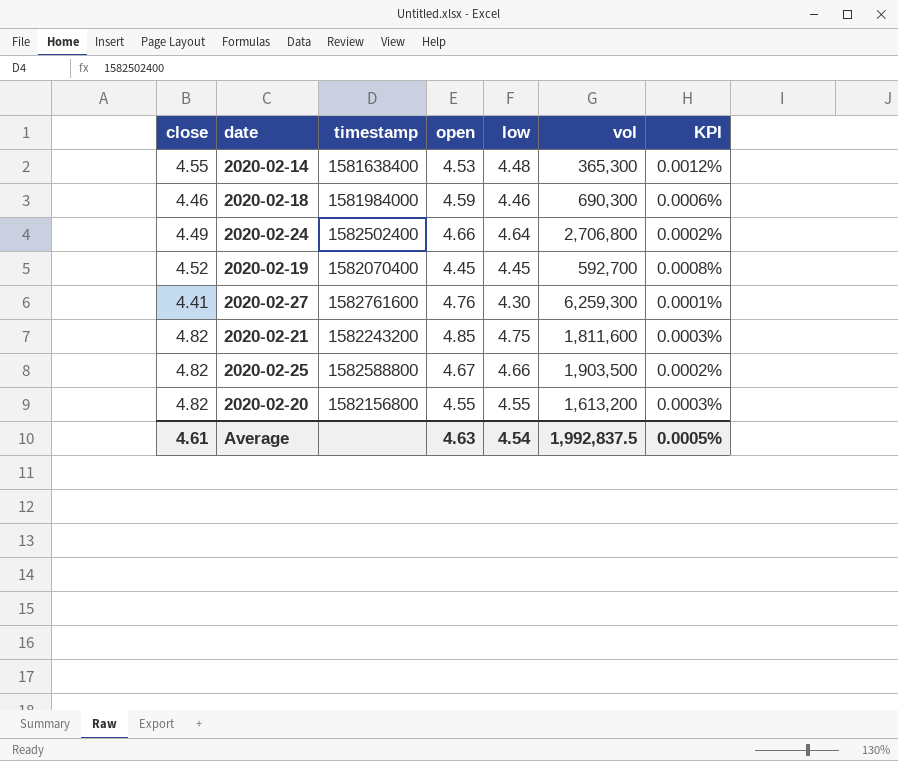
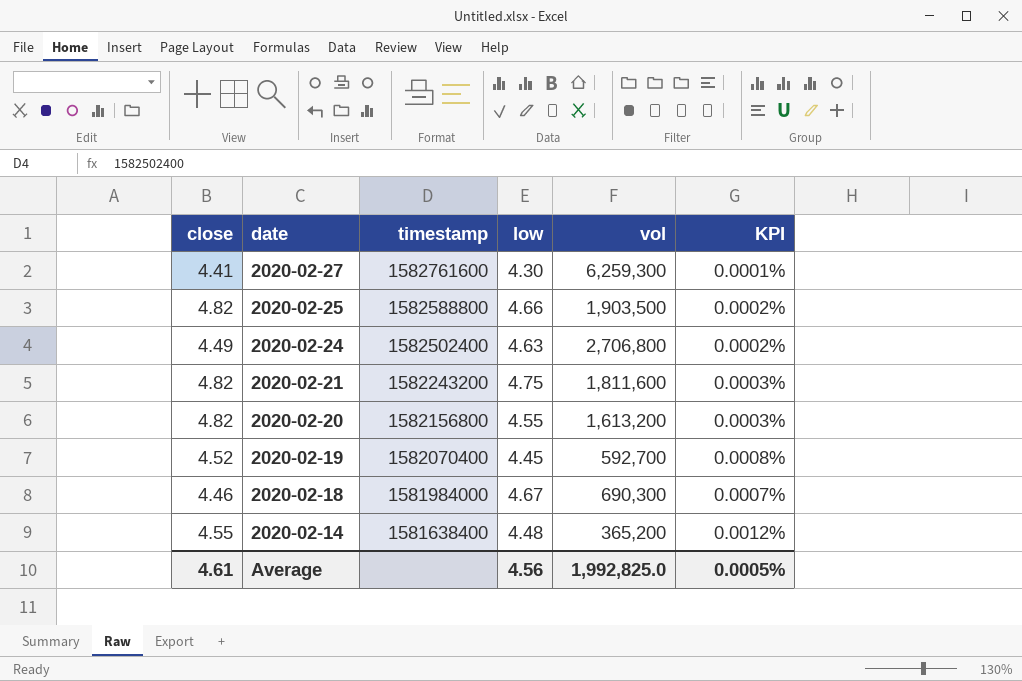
row order: none -> date descending
column open | position: 4 -> none
2020-02-24 | low: 4.64 -> 4.63
2020-02-18 | low: 4.46 -> 4.67
2020-02-18 | KPI: 0.0006% -> 0.0007%
2020-02-14 | vol: 365,300 -> 365,200
Average | low: 4.54 -> 4.56
Average | vol: 1,992,837.5 -> 1,992,825.0

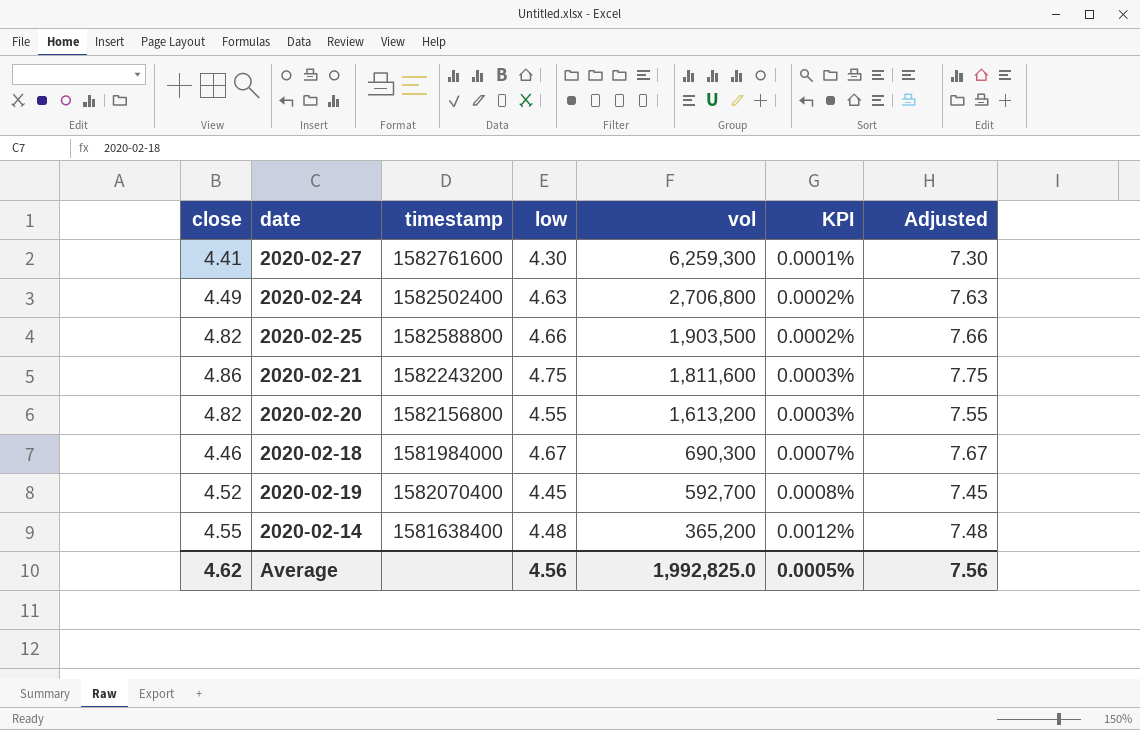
row order: date descending -> vol descending
column Adjusted | formula: none -> [low] + 3
2020-02-21 | close: 4.82 -> 4.86
Average | close: 4.61 -> 4.62

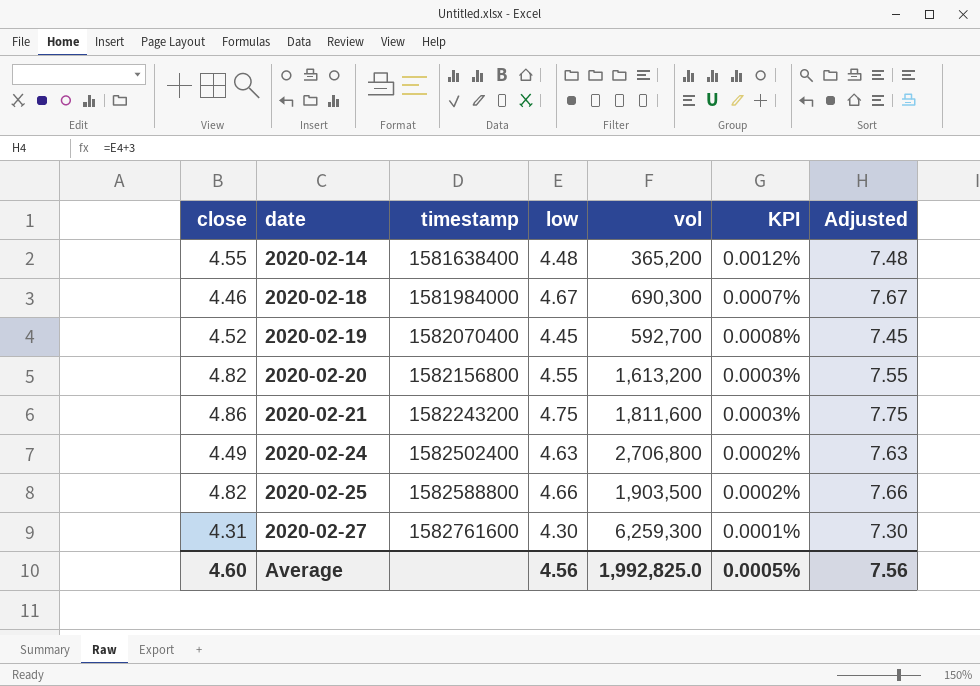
row order: vol descending -> date ascending
2020-02-27 | close: 4.41 -> 4.31
Average | close: 4.62 -> 4.60

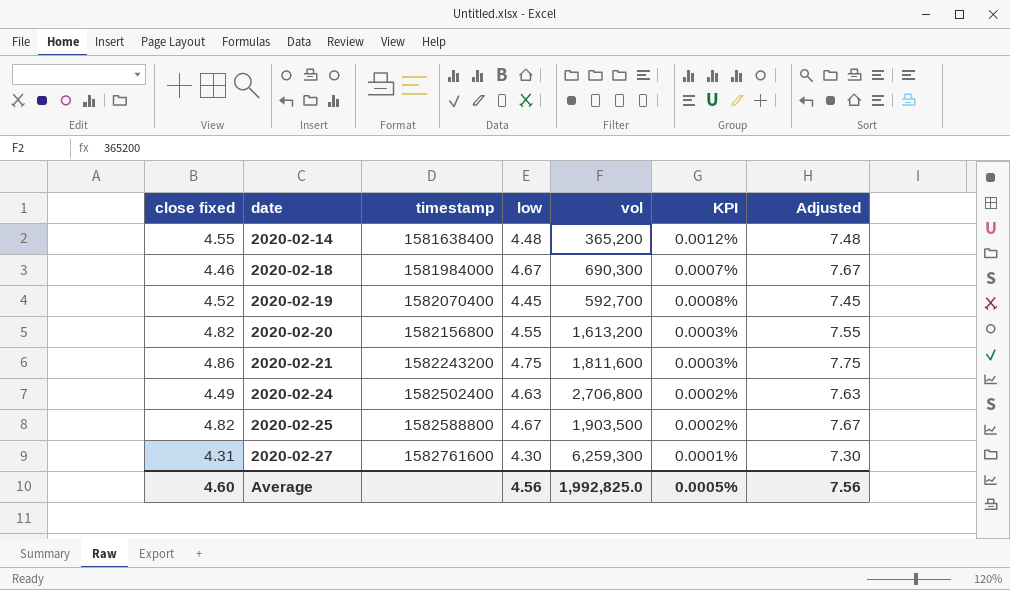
column name: close -> close fixed
2020-02-25 | low: 4.66 -> 4.67
2020-02-25 | Adjusted: 7.66 -> 7.67

